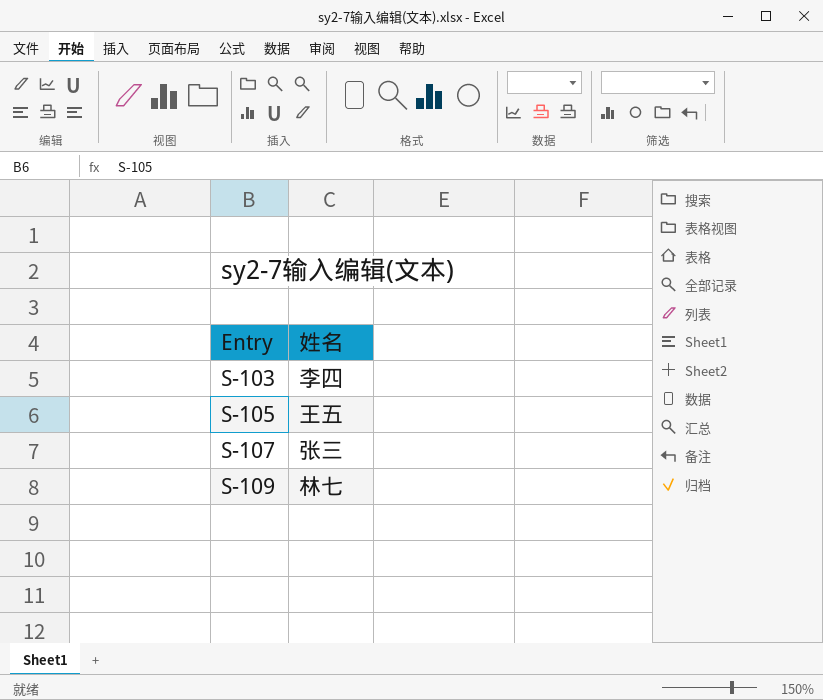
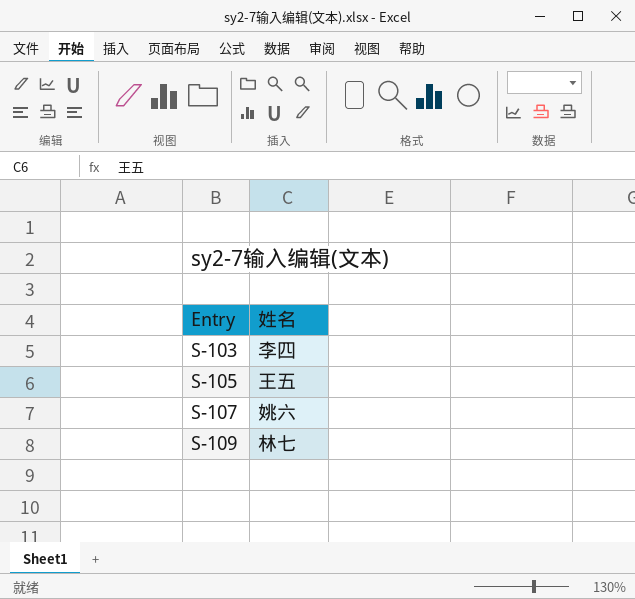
S-107 | 姓名: 张三 -> 姚六

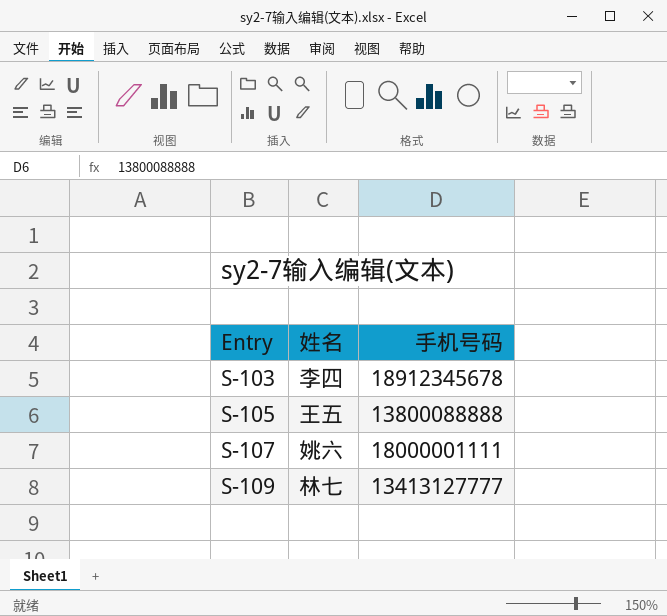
column 手机号码 | position: none -> 3

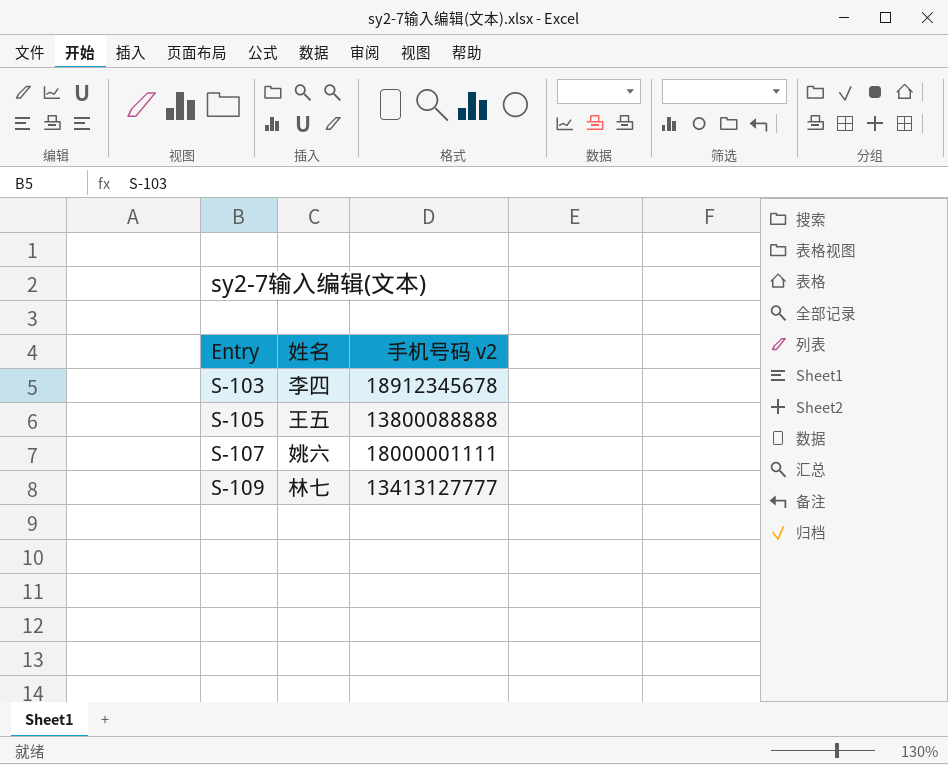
column name: 手机号码 -> 手机号码 v2

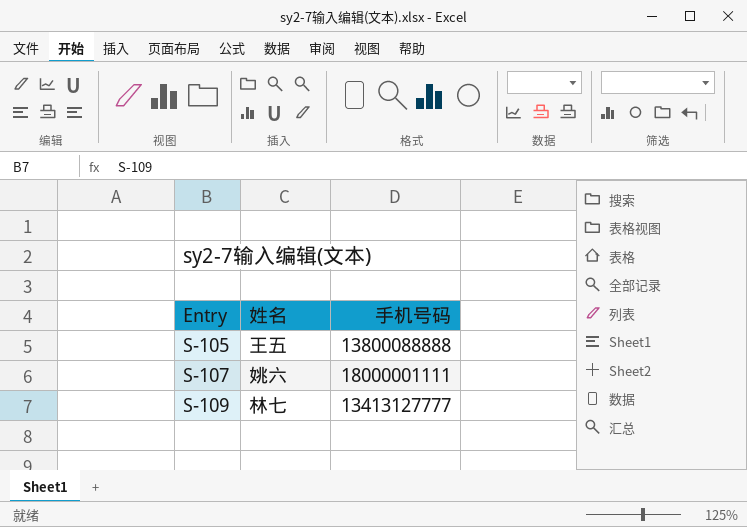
column name: 手机号码 v2 -> 手机号码
row S-103: 李四 | 18912345678 -> none

